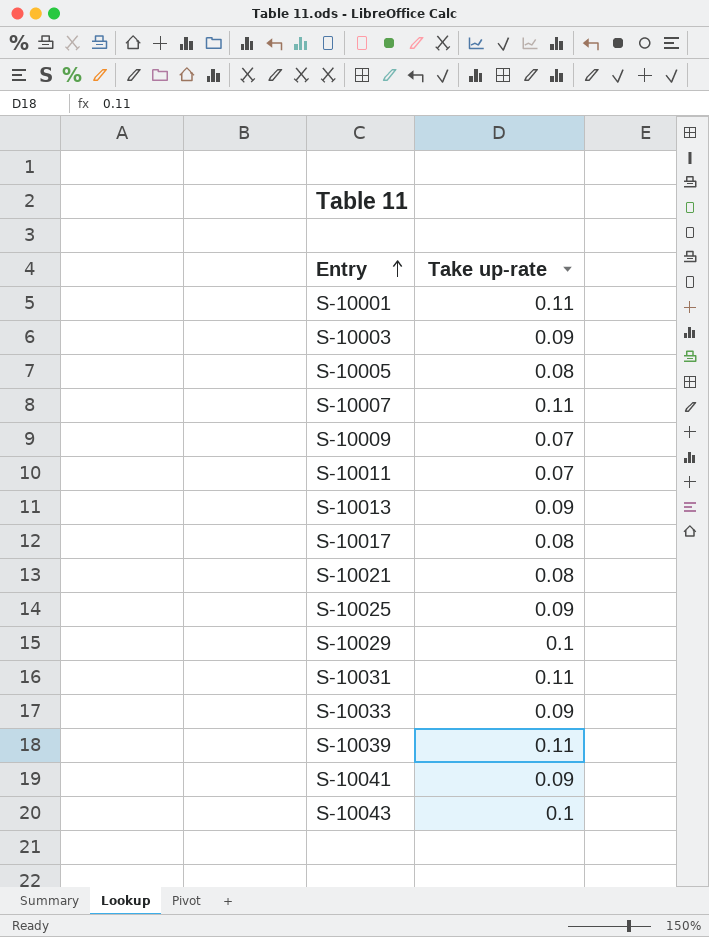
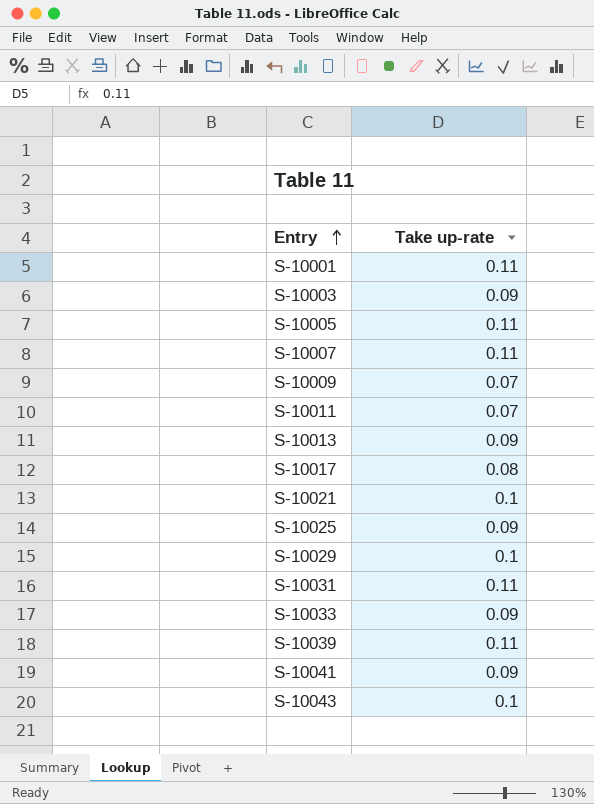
S-10005 | Take up-rate: 0.08 -> 0.11
S-10021 | Take up-rate: 0.08 -> 0.1

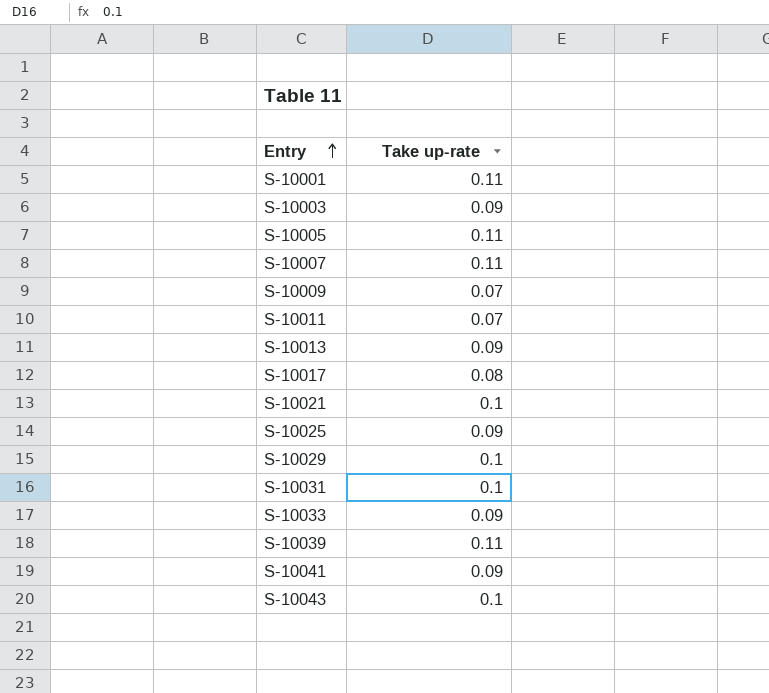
S-10031 | Take up-rate: 0.11 -> 0.1

